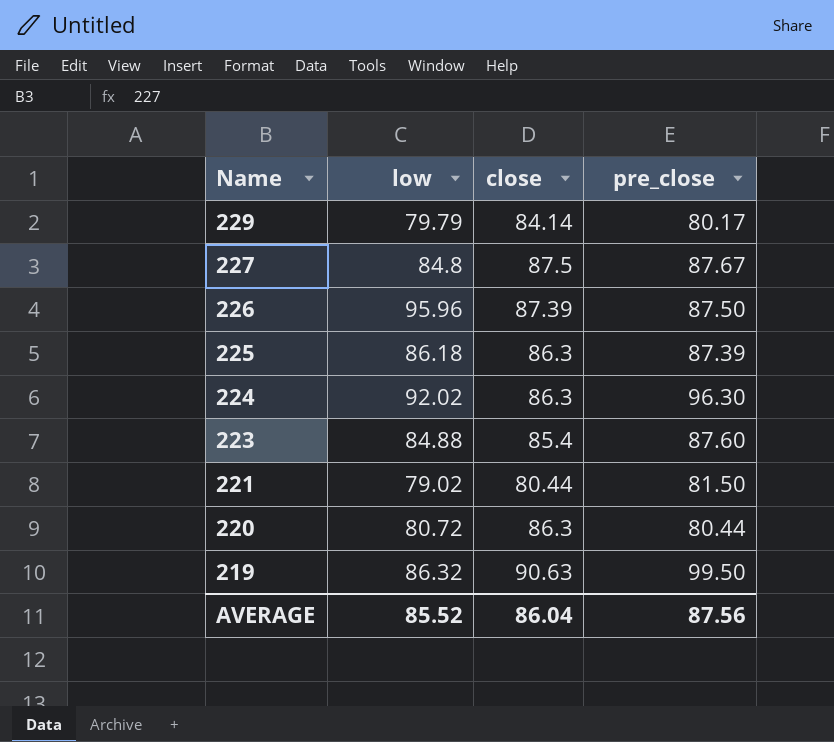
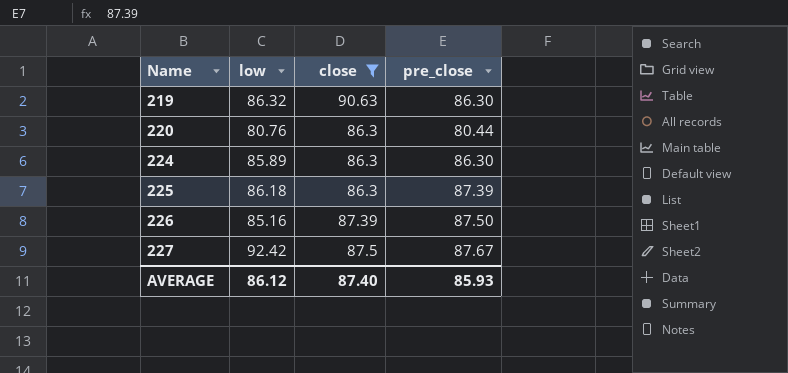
filter: none -> close >= 86.3
row order: Name descending -> Name ascending
219 | pre_close: 99.50 -> 86.30
220 | low: 80.72 -> 80.76
224 | low: 92.02 -> 85.89
224 | pre_close: 96.30 -> 86.30
226 | low: 95.96 -> 85.16
227 | low: 84.8 -> 92.42
AVERAGE | low: 85.52 -> 86.12
AVERAGE | close: 86.04 -> 87.40
AVERAGE | pre_close: 87.56 -> 85.93

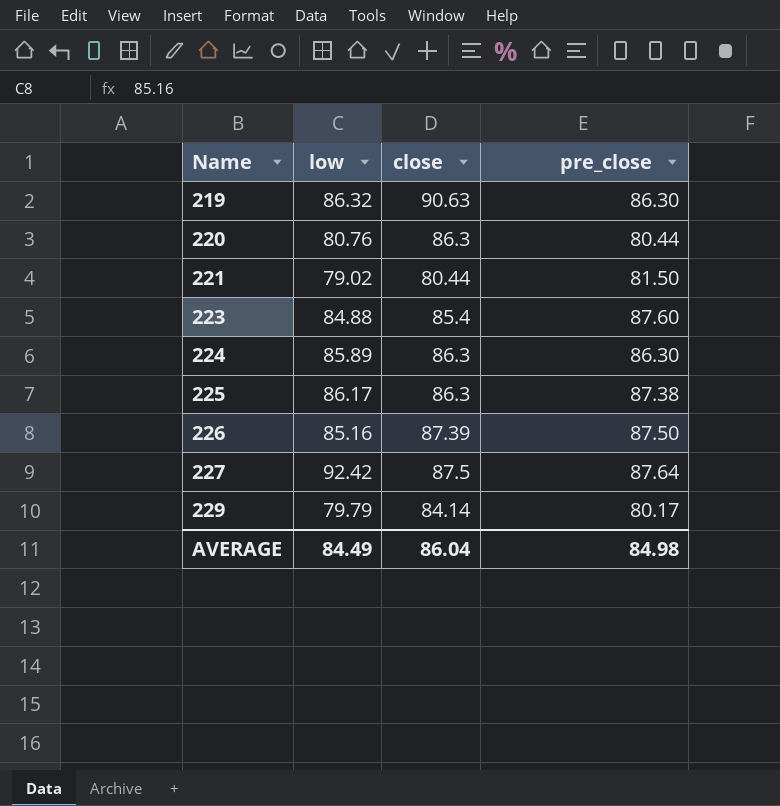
filter: close >= 86.3 -> none
225 | low: 86.18 -> 86.17
225 | pre_close: 87.39 -> 87.38
227 | pre_close: 87.67 -> 87.64
AVERAGE | low: 86.12 -> 84.49
AVERAGE | close: 87.40 -> 86.04
AVERAGE | pre_close: 85.93 -> 84.98

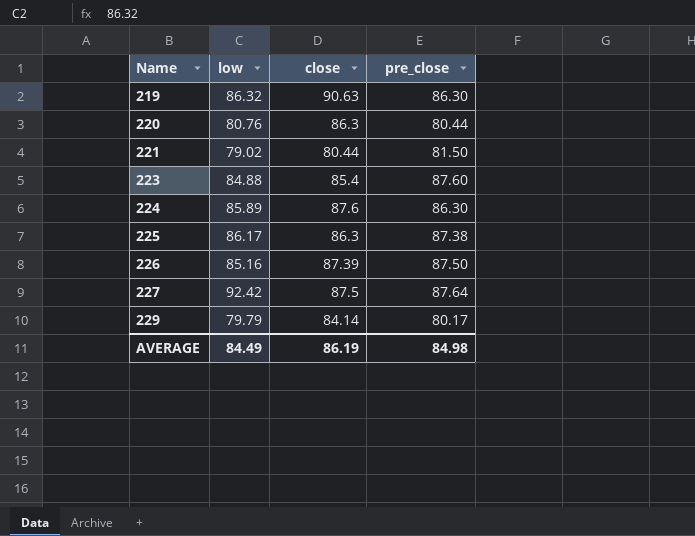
224 | close: 86.3 -> 87.6
AVERAGE | close: 86.04 -> 86.19

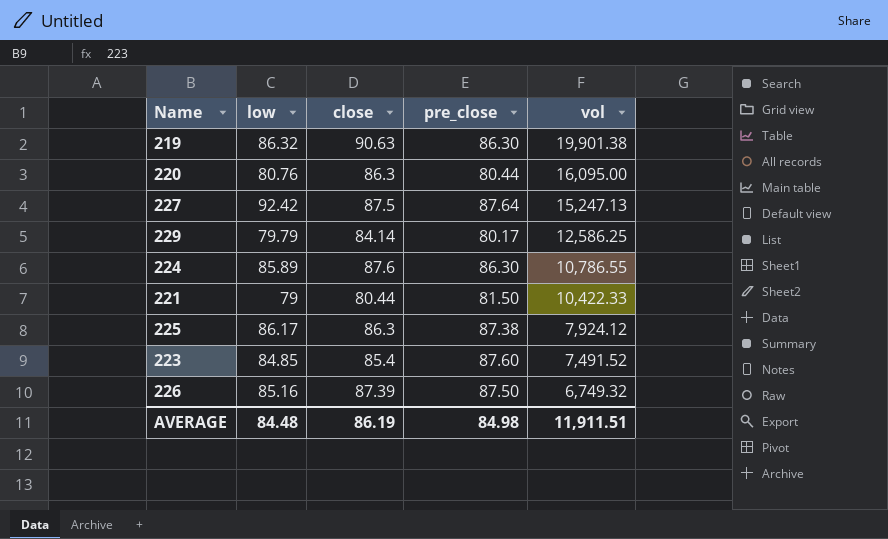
row order: Name ascending -> vol descending
column vol | position: none -> 5
221 | low: 79.02 -> 79
223 | low: 84.88 -> 84.85
AVERAGE | low: 84.49 -> 84.48

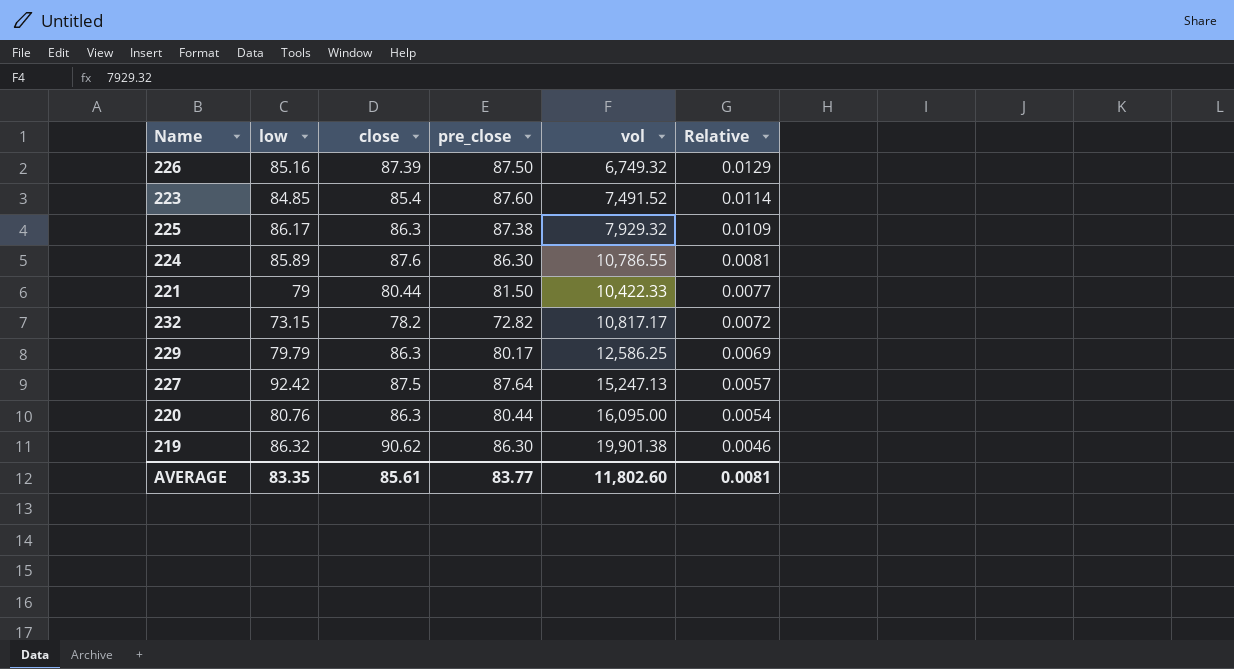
row order: vol descending -> Relative descending
column Relative | formula: none -> [close] / [vol]
225 | vol: 7,924.12 -> 7,929.32
row 232: none -> 73.15 | 78.2 | 72.82 | 10,817.17 | 0.0072
229 | close: 84.14 -> 86.3
219 | close: 90.63 -> 90.62
AVERAGE | low: 84.48 -> 83.35
AVERAGE | close: 86.19 -> 85.61
AVERAGE | pre_close: 84.98 -> 83.77
AVERAGE | vol: 11,911.51 -> 11,802.60

